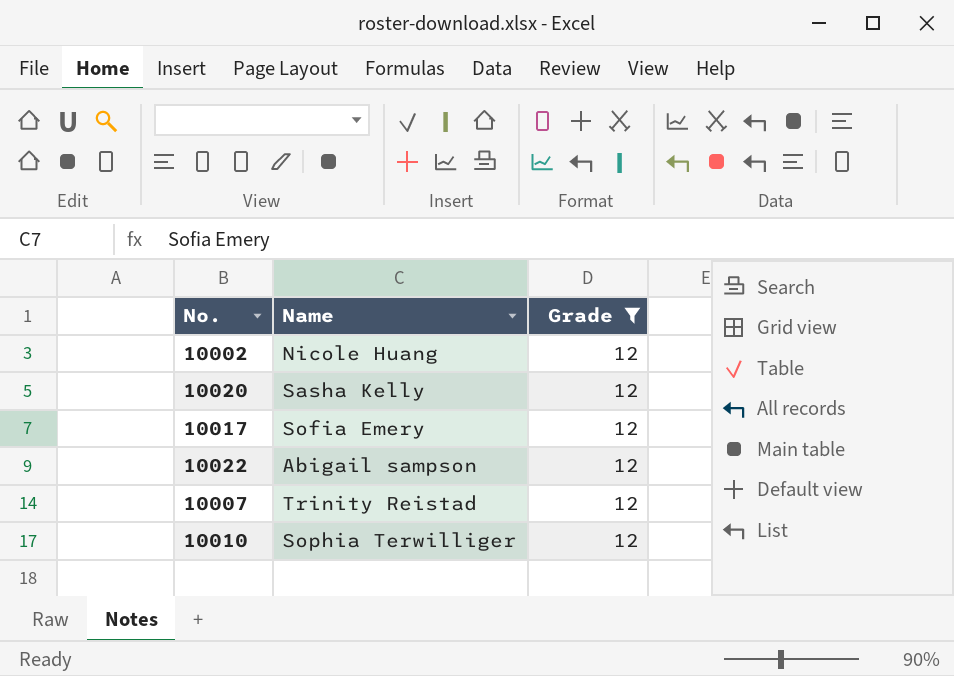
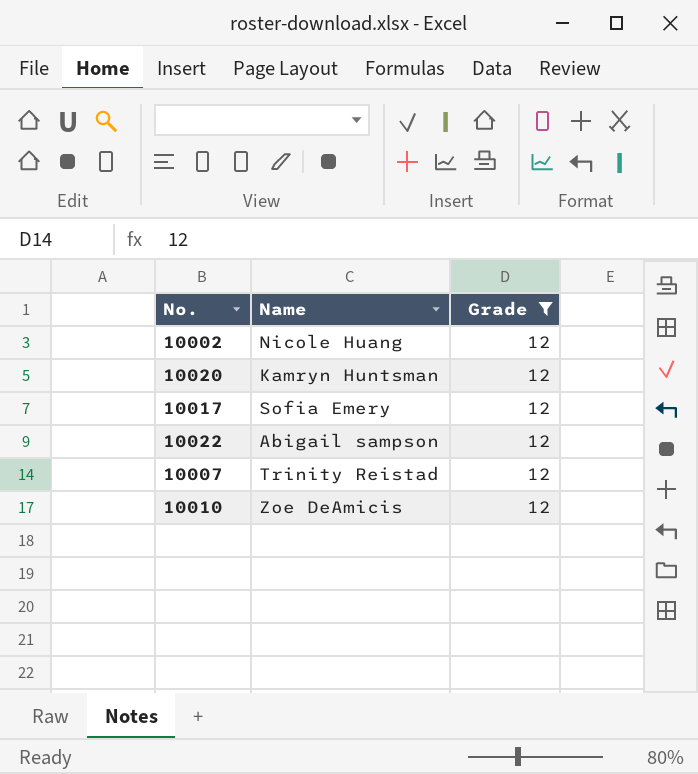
10020 | Name: Sasha Kelly -> Kamryn Huntsman
10010 | Name: Sophia Terwilliger -> Zoe DeAmicis

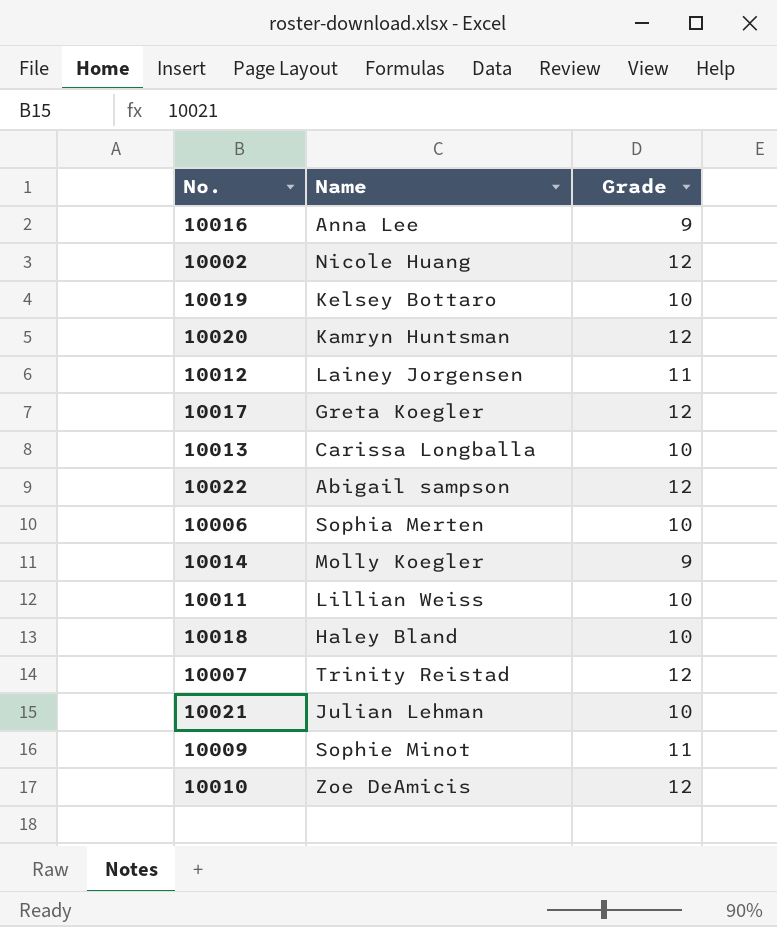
filter: Grade = 12 -> none
10017 | Name: Sofia Emery -> Greta Koegler

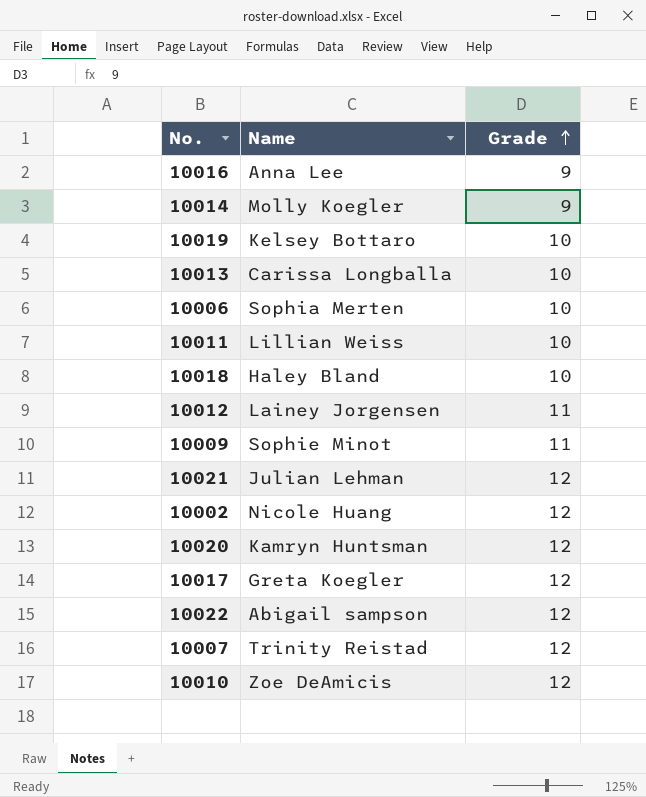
row order: none -> Grade ascending
10021 | Grade: 10 -> 12

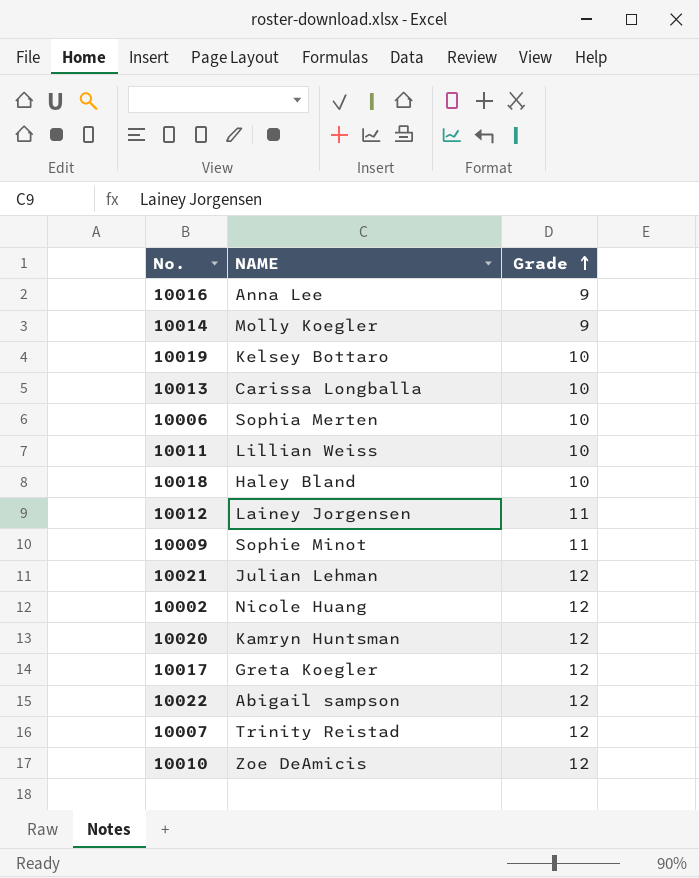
column name: Name -> NAME

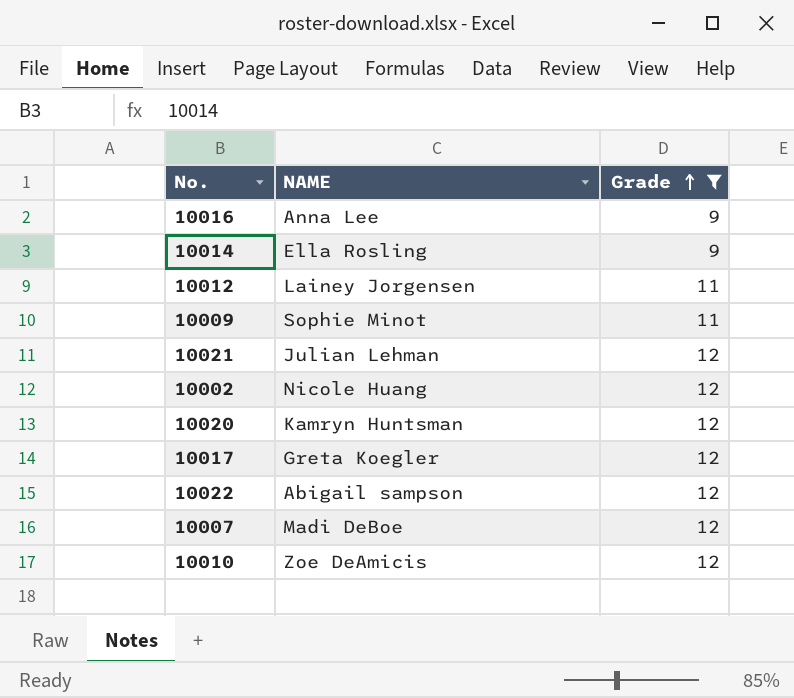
filter: none -> Grade != 10
10014 | NAME: Molly Koegler -> Ella Rosling
10007 | NAME: Trinity Reistad -> Madi DeBoe

